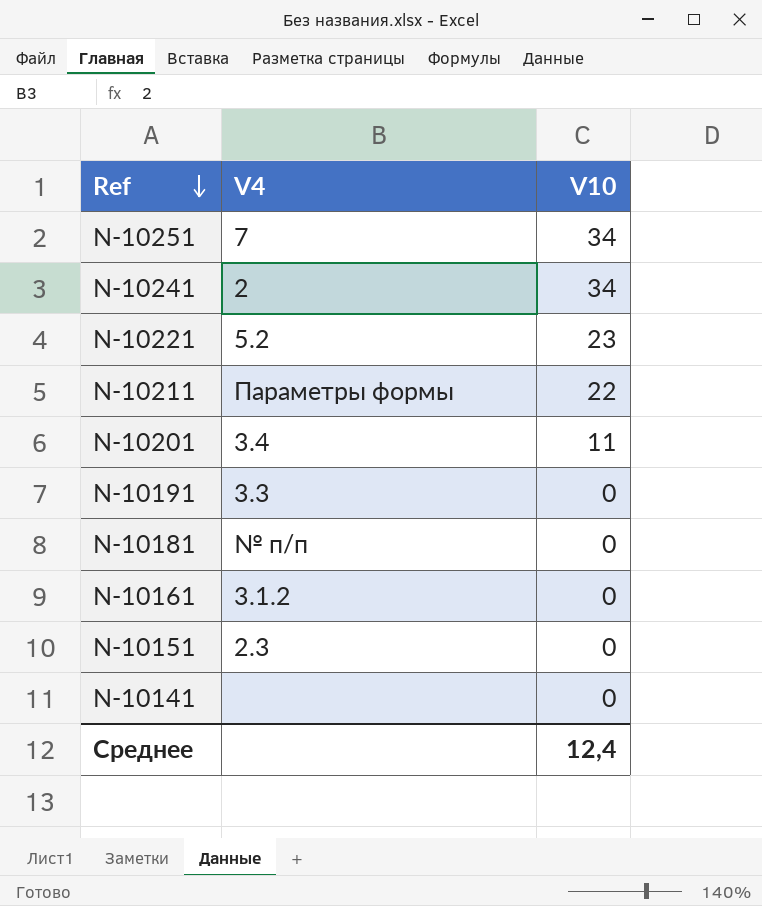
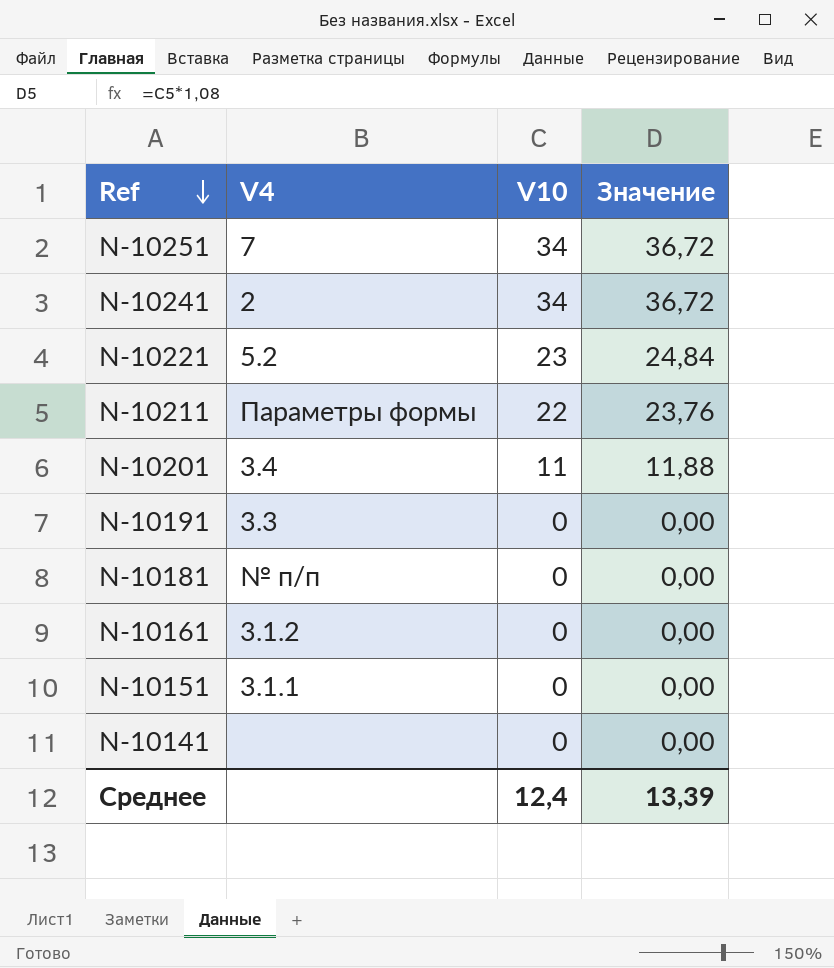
column Значение | formula: none -> [V10] * 1,08
N-10151 | V4: 2.3 -> 3.1.1

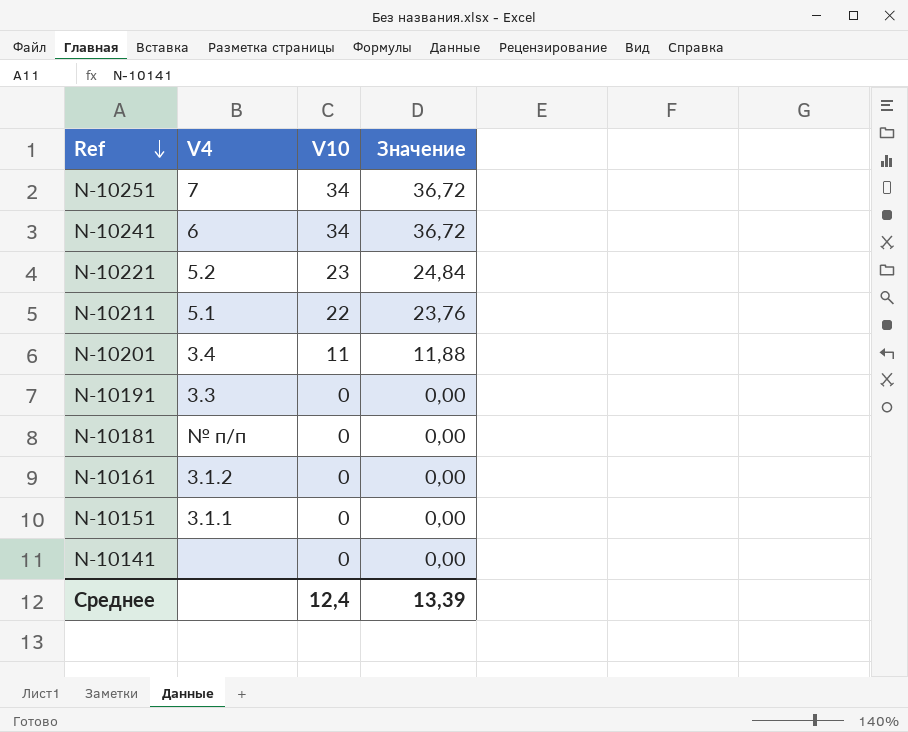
N-10241 | V4: 2 -> 6
N-10211 | V4: Параметры формы -> 5.1

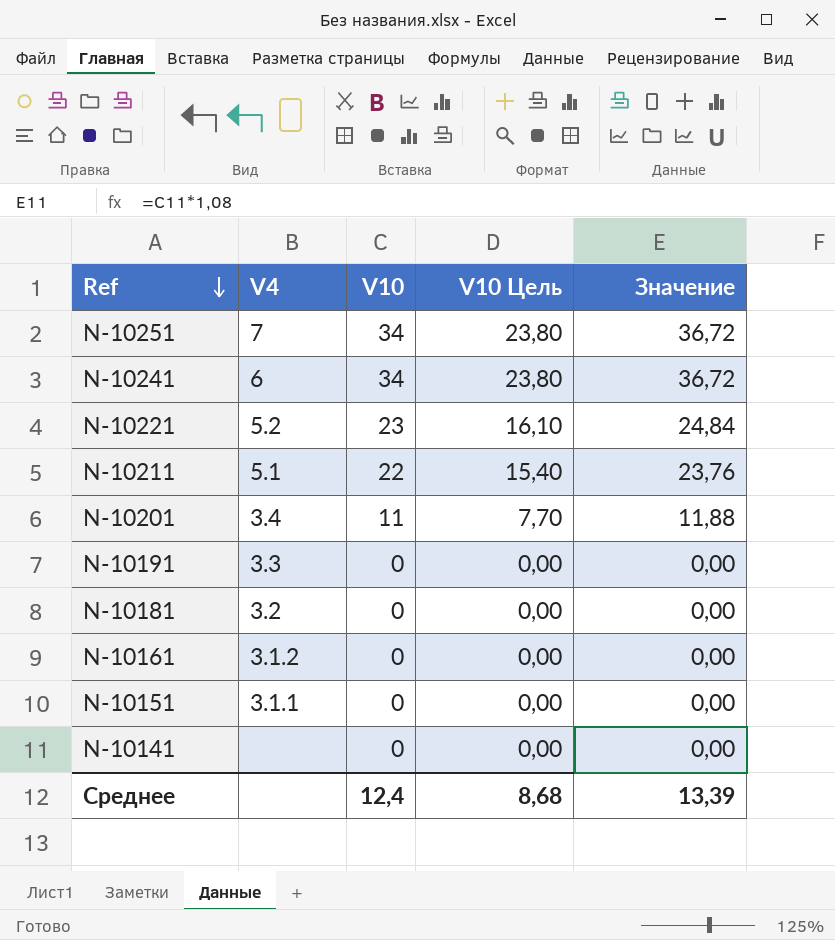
column V10 Цель | formula: none -> [V10] * 0,7
N-10181 | V4: № п/п -> 3.2

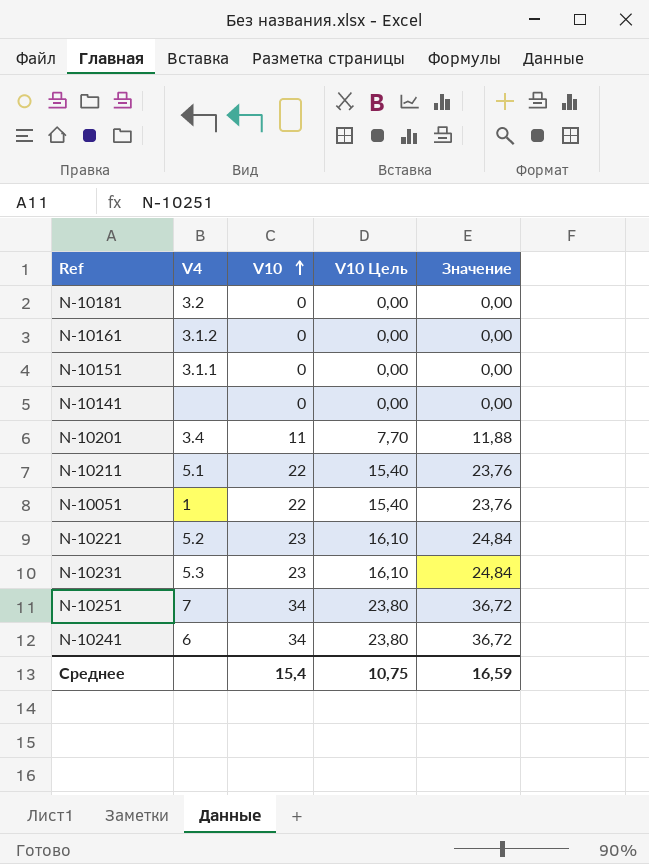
row order: Ref descending -> V10 ascending
row N-10191: 3.3 | 0 | 0,00 | 0,00 -> none
row N-10051: none -> 1 | 22 | 15,40 | 23,76
row N-10231: none -> 5.3 | 23 | 16,10 | 24,84
Среднее | V10: 12,4 -> 15,4
Среднее | V10 Цель: 8,68 -> 10,75
Среднее | Значение: 13,39 -> 16,59

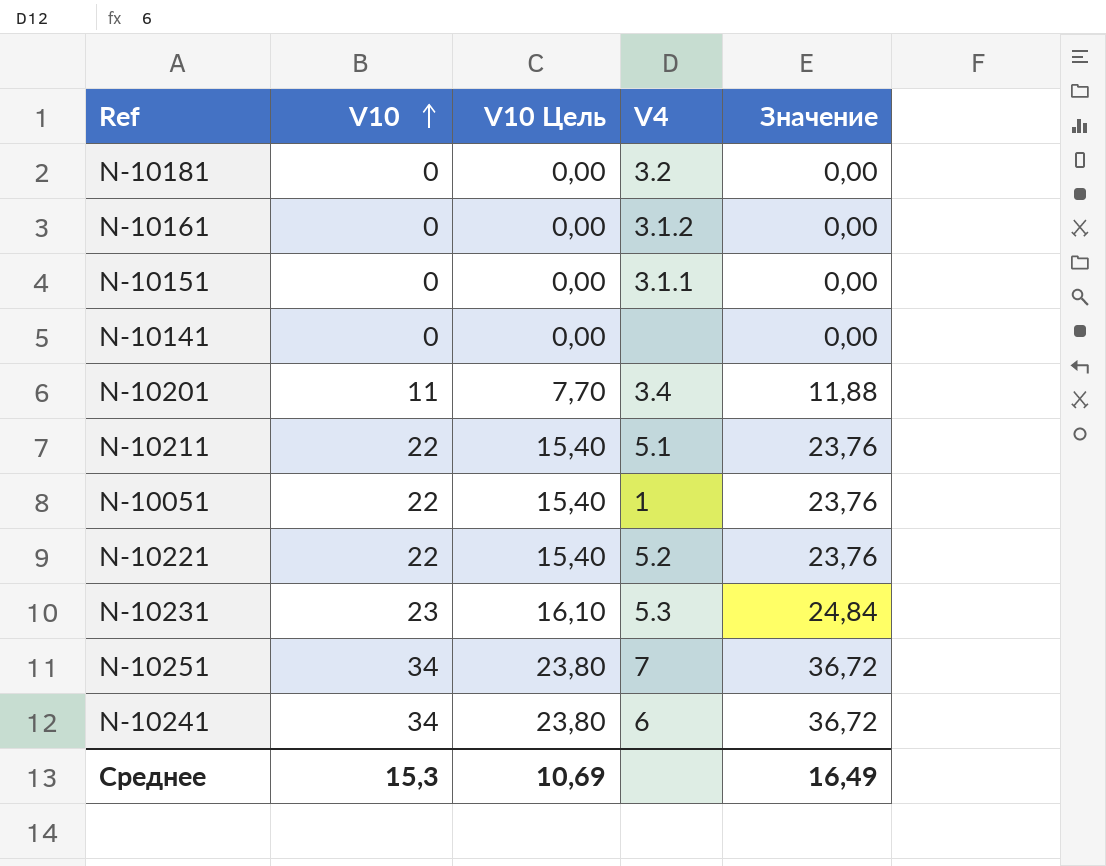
column V4 | position: 2 -> 4
N-10221 | V10: 23 -> 22
N-10221 | V10 Цель: 16,10 -> 15,40
N-10221 | Значение: 24,84 -> 23,76
Среднее | V10: 15,4 -> 15,3
Среднее | V10 Цель: 10,75 -> 10,69
Среднее | Значение: 16,59 -> 16,49

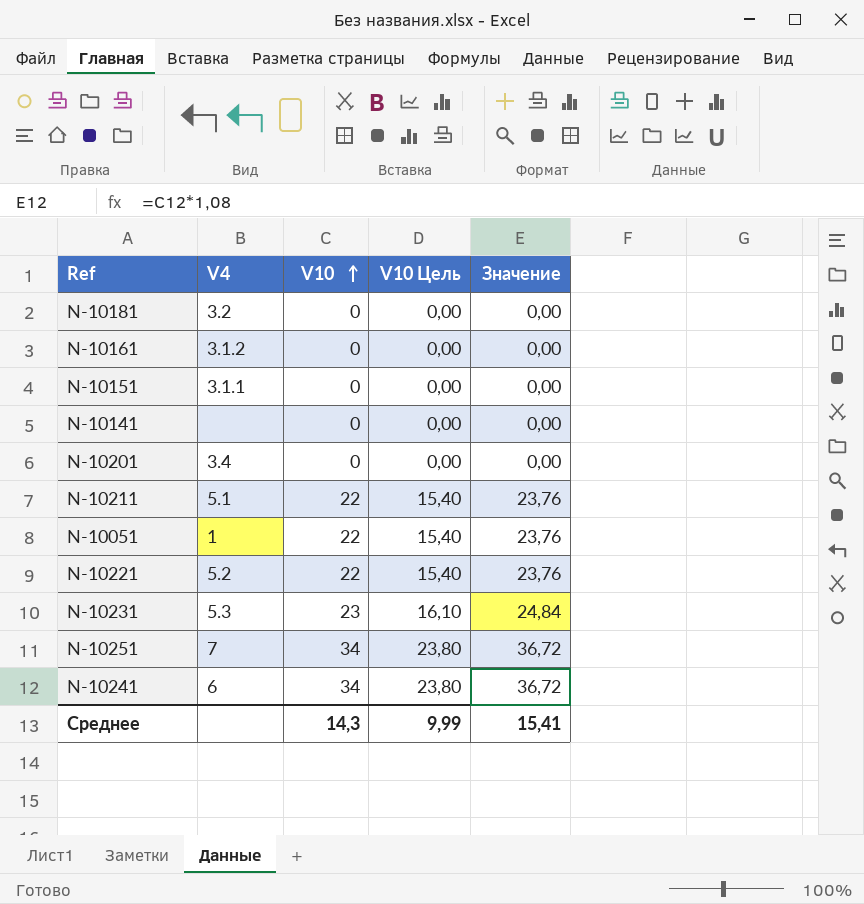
column V4 | position: 4 -> 2
N-10201 | V10: 11 -> 0
N-10201 | V10 Цель: 7,70 -> 0,00
N-10201 | Значение: 11,88 -> 0,00
Среднее | V10: 15,3 -> 14,3
Среднее | V10 Цель: 10,69 -> 9,99
Среднее | Значение: 16,49 -> 15,41

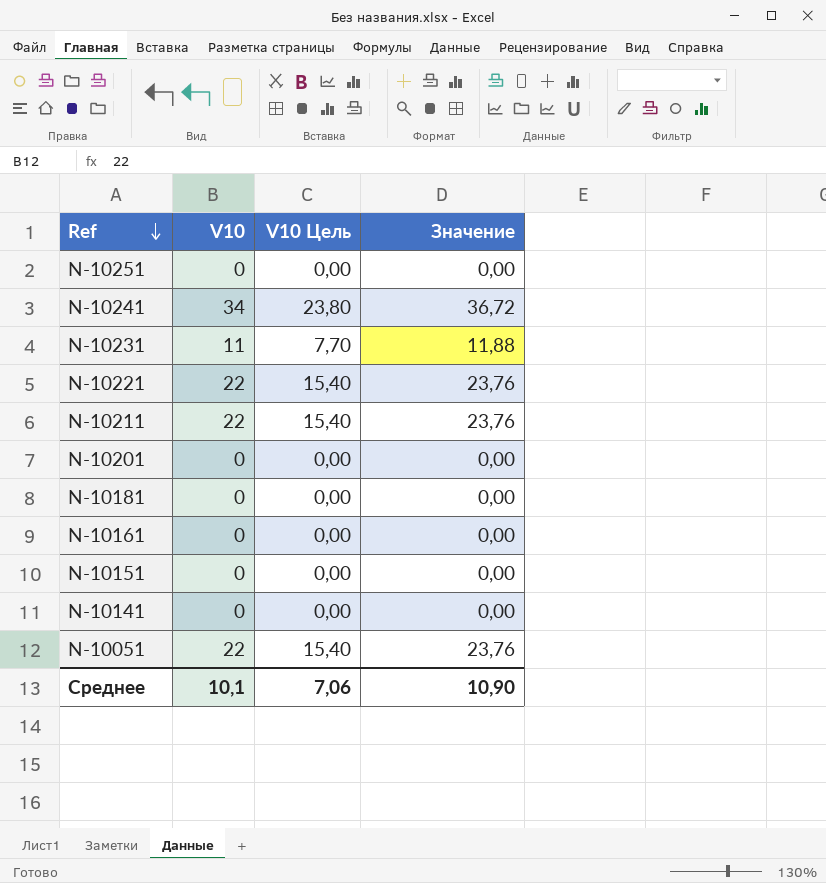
row order: V10 ascending -> Ref descending
column V4 | position: 2 -> none
N-10251 | V10: 34 -> 0
N-10251 | V10 Цель: 23,80 -> 0,00
N-10251 | Значение: 36,72 -> 0,00
N-10231 | V10: 23 -> 11
N-10231 | V10 Цель: 16,10 -> 7,70
N-10231 | Значение: 24,84 -> 11,88
Среднее | V10: 14,3 -> 10,1
Среднее | V10 Цель: 9,99 -> 7,06
Среднее | Значение: 15,41 -> 10,90

